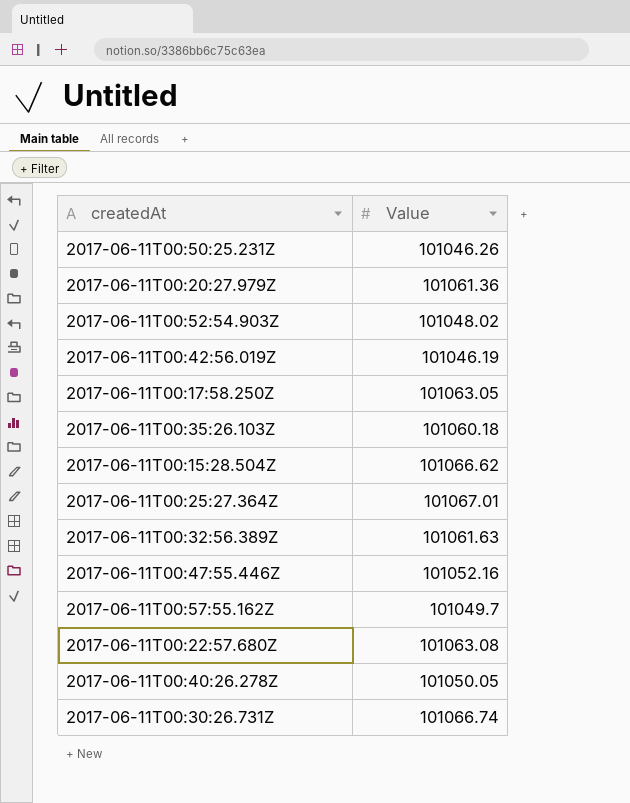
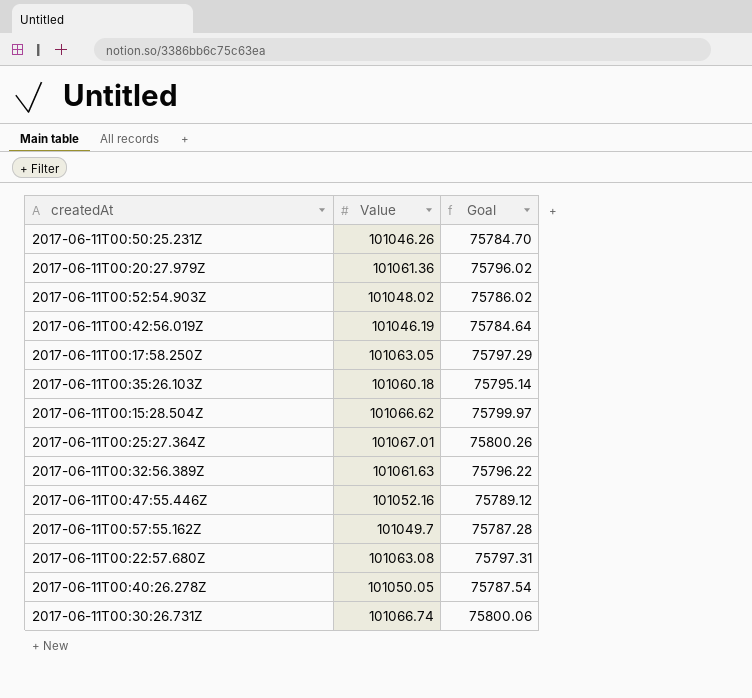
column Goal | formula: none -> [Value] * 0.75

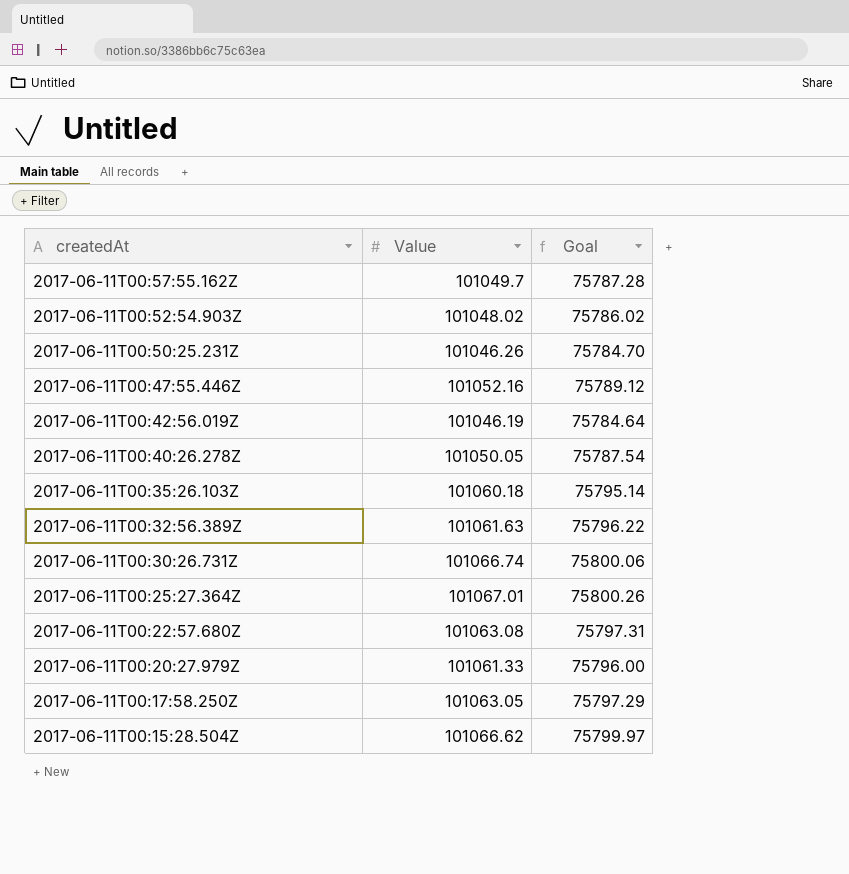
row order: none -> createdAt descending
2017-06-11T00:20:27.979Z | Value: 101061.36 -> 101061.33
2017-06-11T00:20:27.979Z | Goal: 75796.02 -> 75796.00

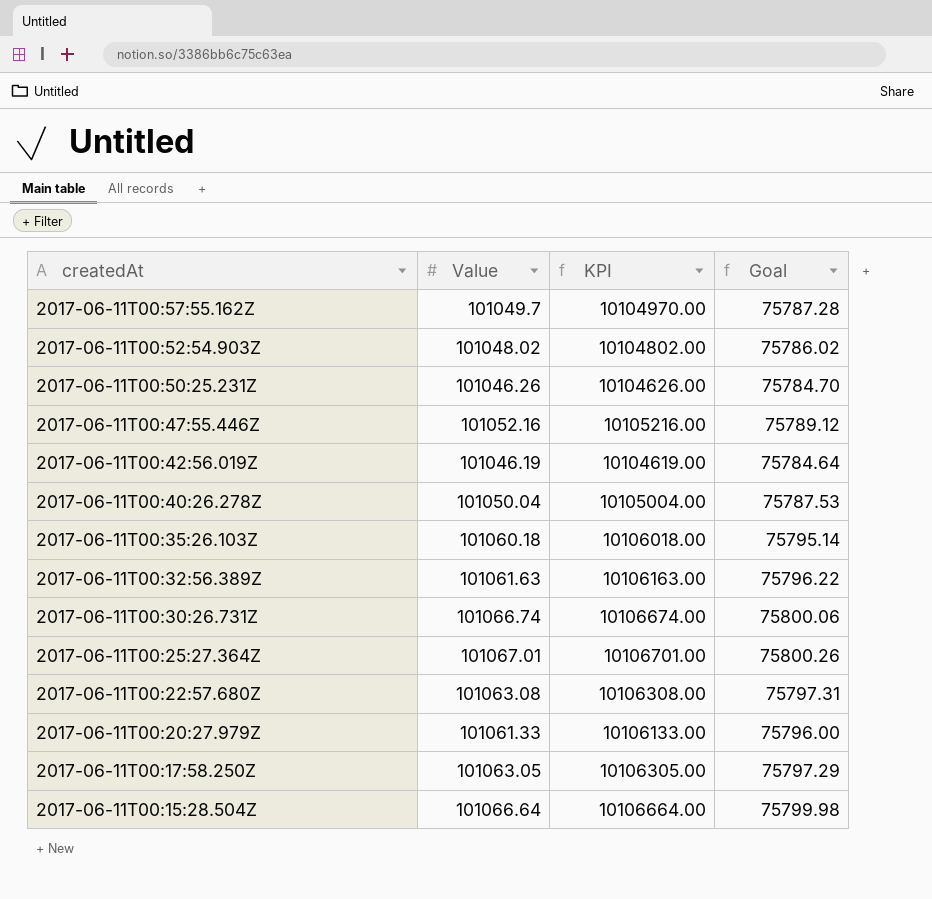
column KPI | formula: none -> [Value] * 100
2017-06-11T00:40:26.278Z | Value: 101050.05 -> 101050.04
2017-06-11T00:40:26.278Z | Goal: 75787.54 -> 75787.53
2017-06-11T00:15:28.504Z | Value: 101066.62 -> 101066.64
2017-06-11T00:15:28.504Z | Goal: 75799.97 -> 75799.98

